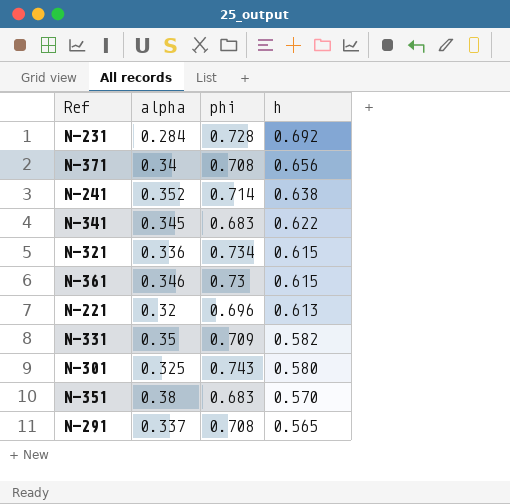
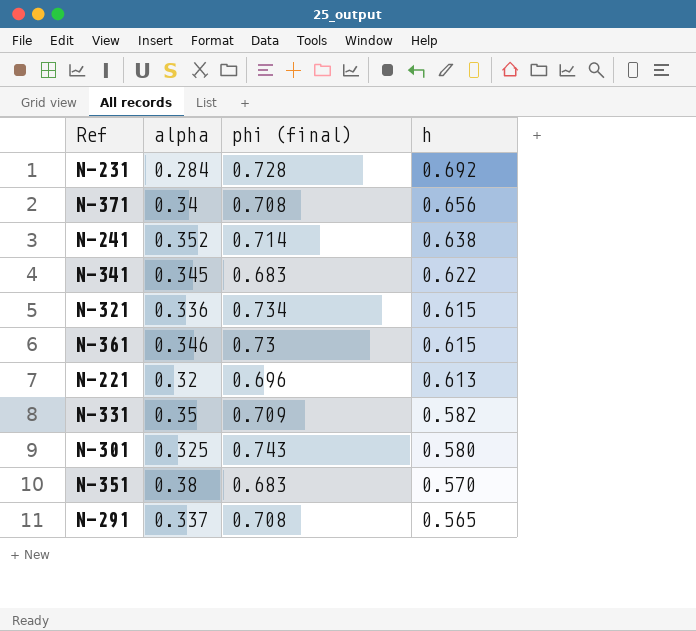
column name: phi -> phi (final)

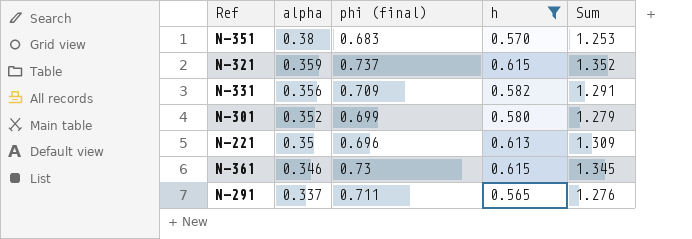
filter: none -> h <= 0.615
row order: h descending -> alpha descending
column Sum | formula: none -> [phi (final)] + [h]
N-321 | alpha: 0.336 -> 0.359
N-321 | phi (final): 0.734 -> 0.737
N-331 | alpha: 0.35 -> 0.356
N-301 | alpha: 0.325 -> 0.352
N-301 | phi (final): 0.743 -> 0.699
N-221 | alpha: 0.32 -> 0.35
N-291 | phi (final): 0.708 -> 0.711

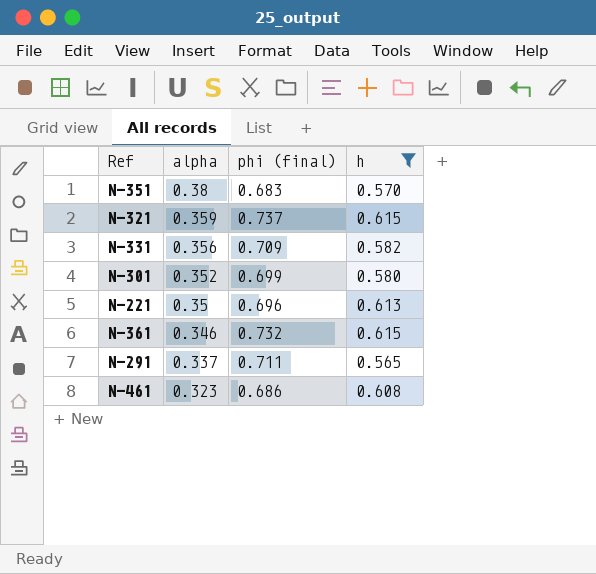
column Sum | formula: [phi (final)] + [h] -> none
N-361 | phi (final): 0.73 -> 0.732
row N-461: none -> 0.323 | 0.686 | 0.608

